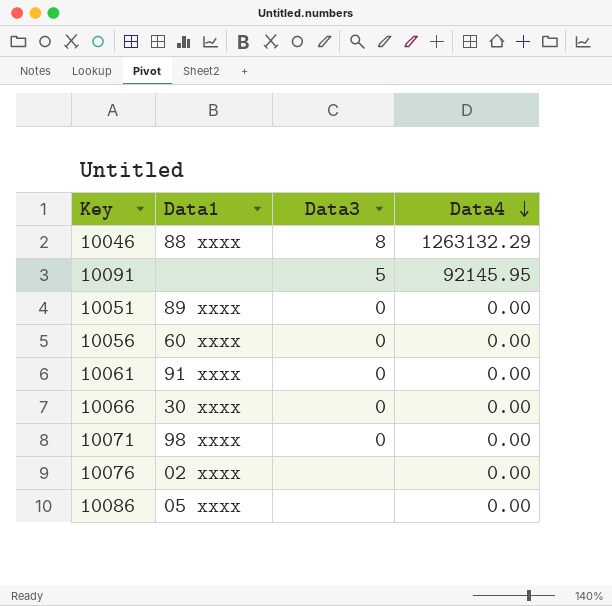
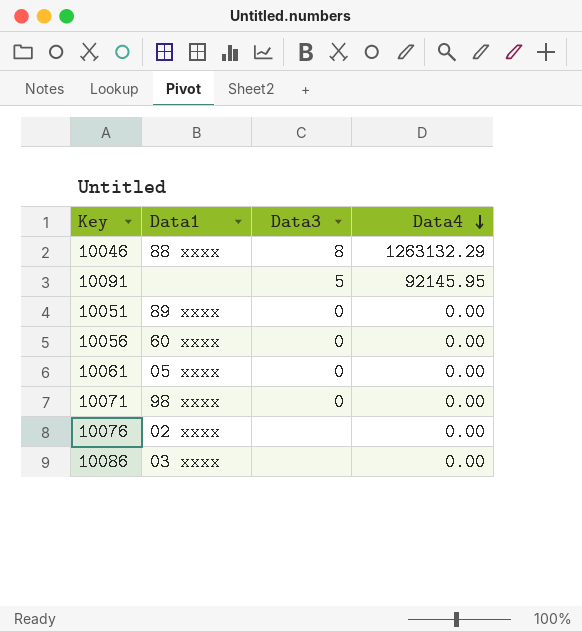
row 10066: 30 xxxx | 0 | 0.00 -> none
10061 | Data1: 91 xxxx -> 05 xxxx
10086 | Data1: 05 xxxx -> 03 xxxx

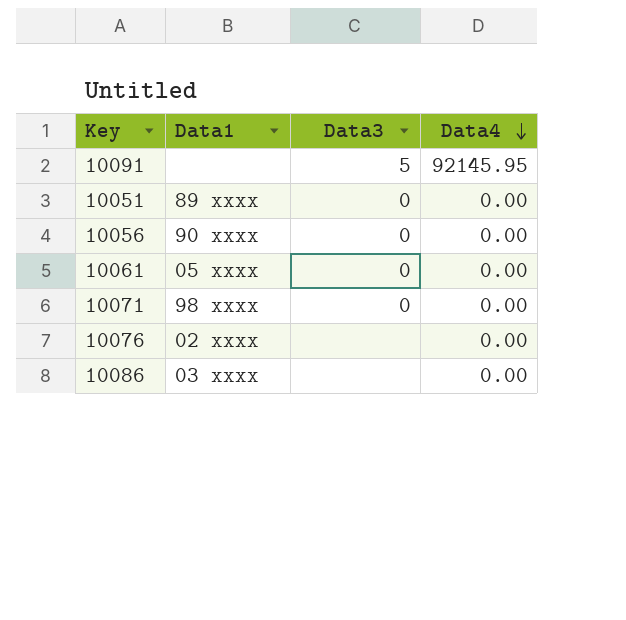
row 10046: 88 xxxx | 8 | 1263132.29 -> none
10056 | Data1: 60 xxxx -> 90 xxxx

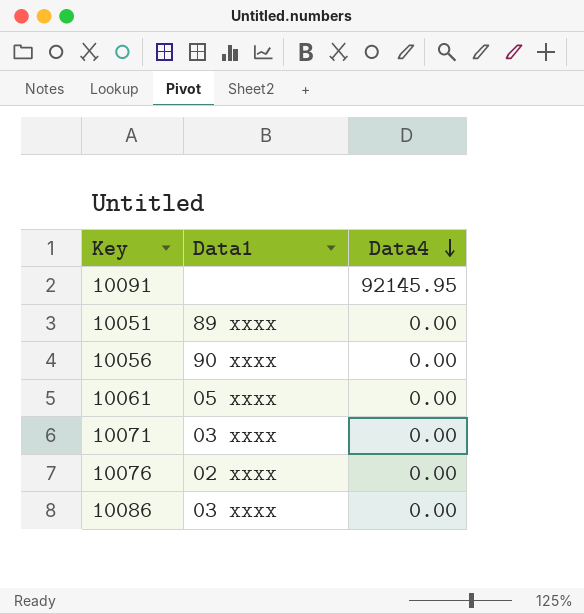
column Data3 | position: 3 -> none
10071 | Data1: 98 xxxx -> 03 xxxx

